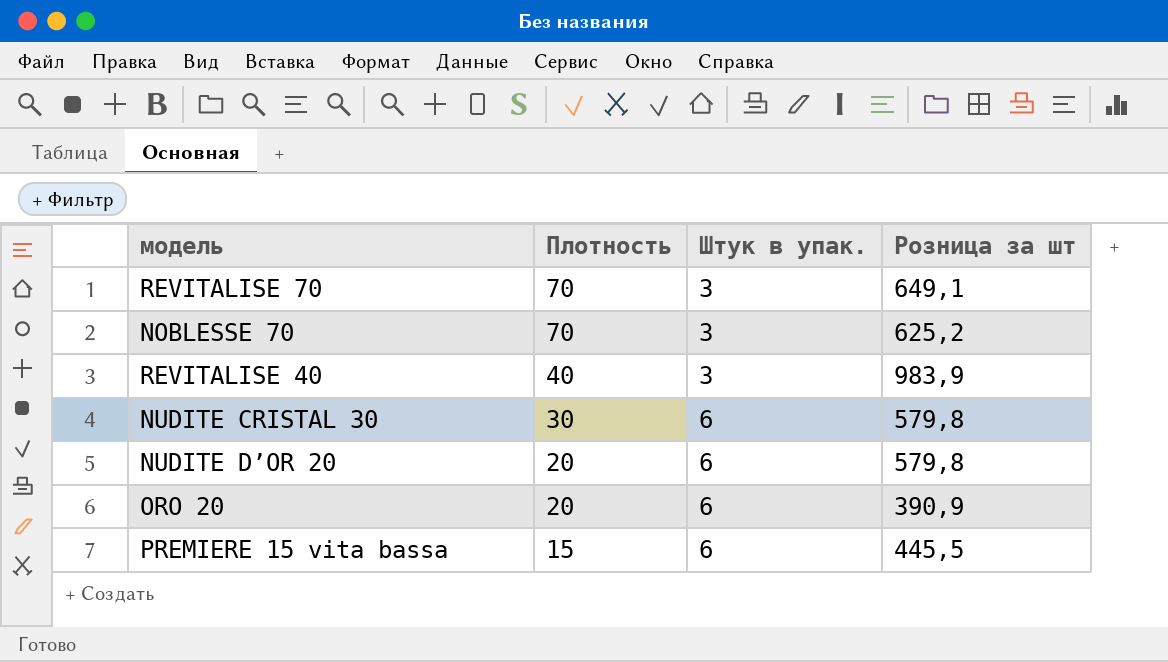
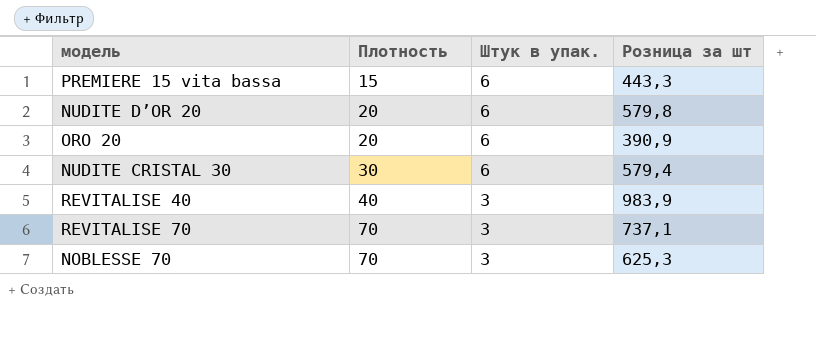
row order: Плотность descending -> Плотность ascending
PREMIERE 15 vita bassa | Розница за шт: 445,5 -> 443,3
NUDITE CRISTAL 30 | Розница за шт: 579,8 -> 579,4
REVITALISE 70 | Розница за шт: 649,1 -> 737,1
NOBLESSE 70 | Розница за шт: 625,2 -> 625,3

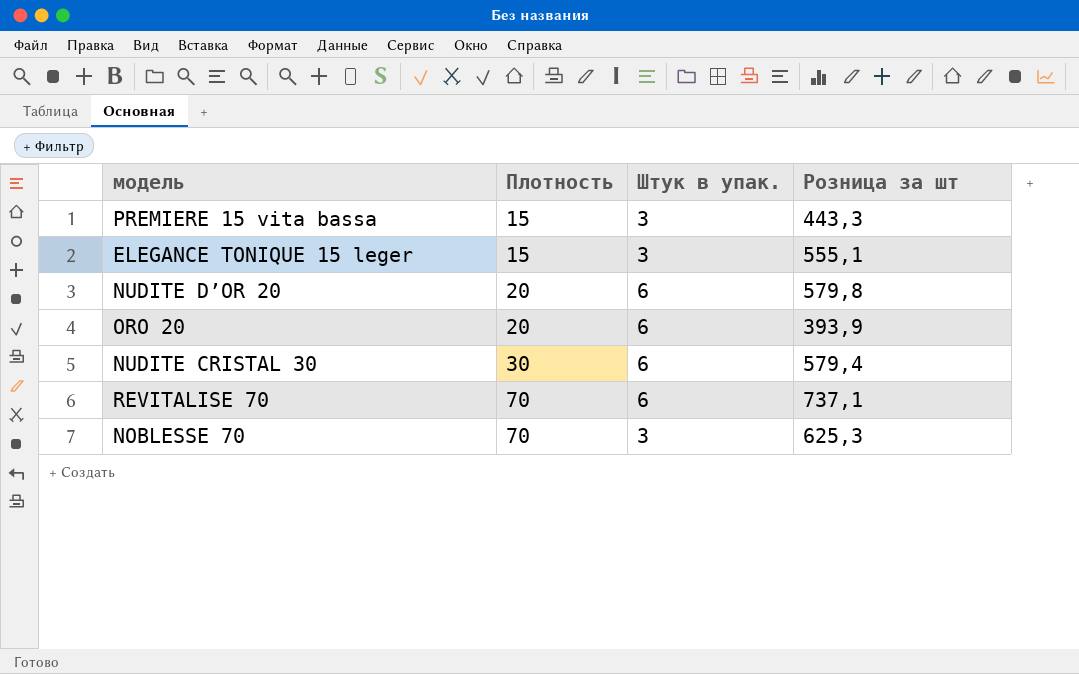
row REVITALISE 40: 40 | 3 | 983,9 -> none
PREMIERE 15 vita bassa | Штук в упак.: 6 -> 3
row ELEGANCE TONIQUE 15 leger: none -> 15 | 3 | 555,1
ORO 20 | Розница за шт: 390,9 -> 393,9
REVITALISE 70 | Штук в упак.: 3 -> 6

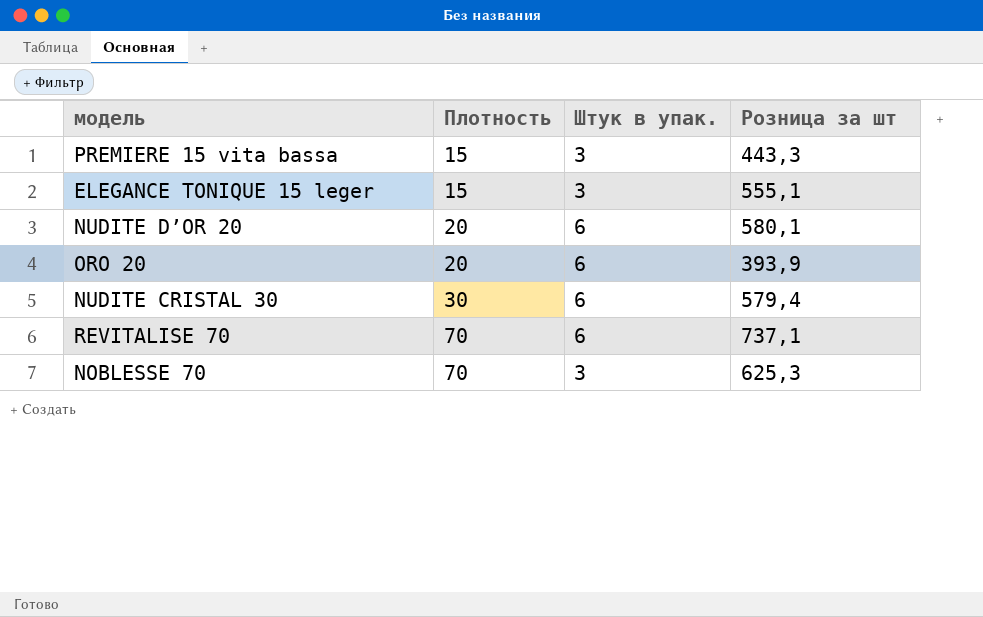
NUDITE D’OR 20 | Розница за шт: 579,8 -> 580,1

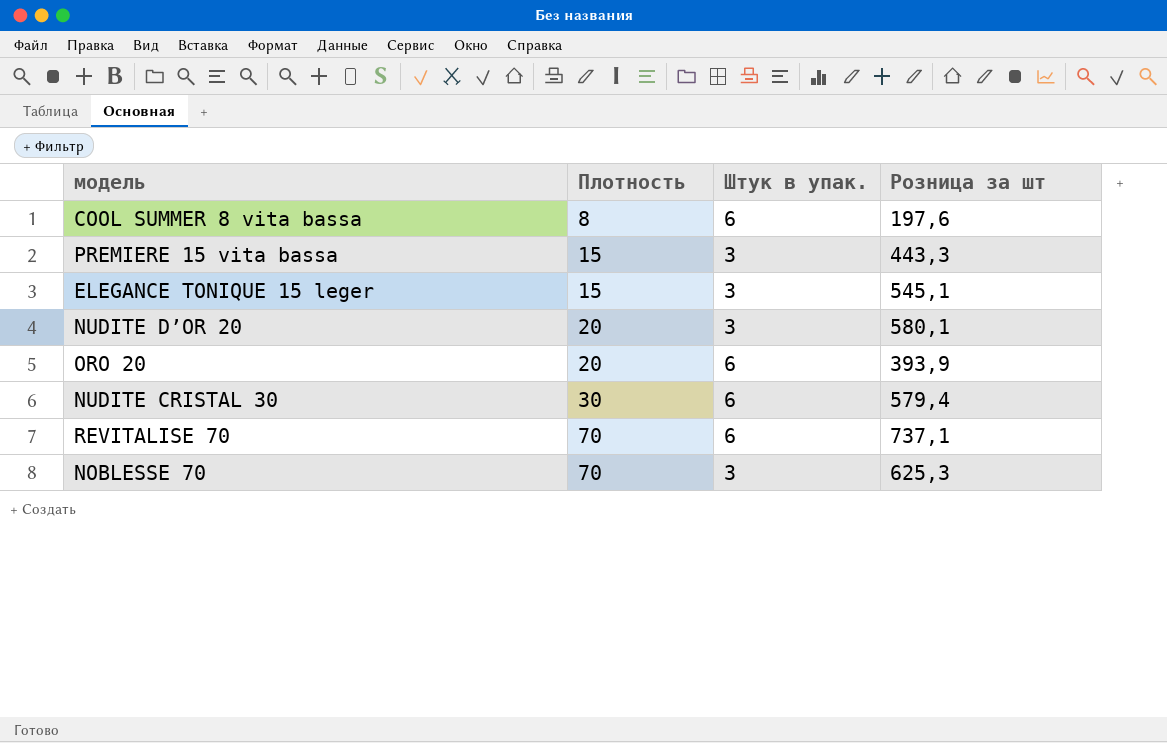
row COOL SUMMER 8 vita bassa: none -> 8 | 6 | 197,6
ELEGANCE TONIQUE 15 leger | Розница за шт: 555,1 -> 545,1
NUDITE D’OR 20 | Штук в упак.: 6 -> 3

